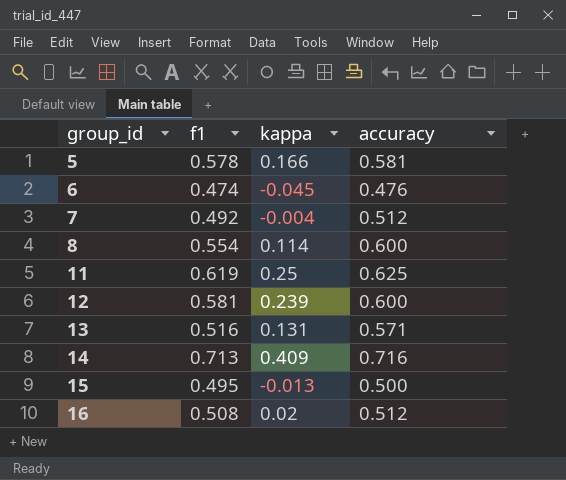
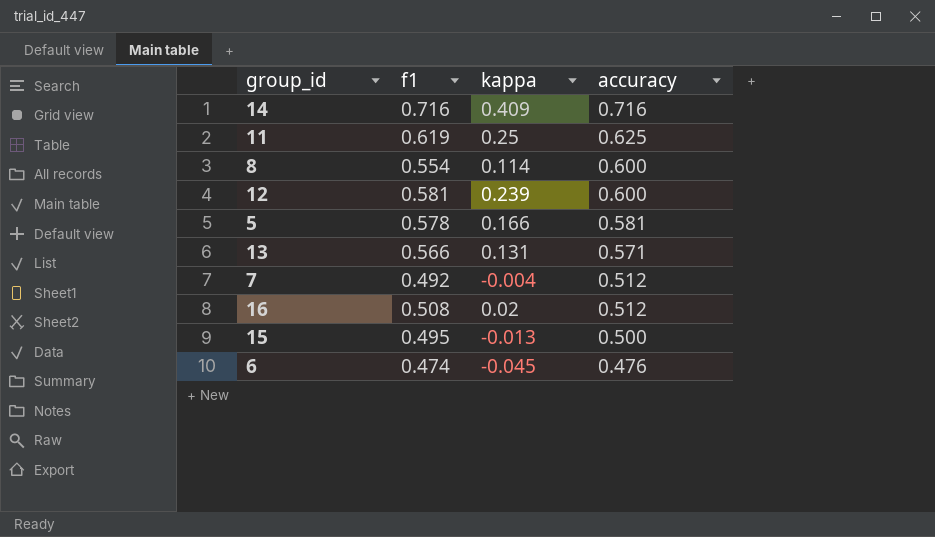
row order: group_id ascending -> accuracy descending
14 | f1: 0.713 -> 0.716
13 | f1: 0.516 -> 0.566

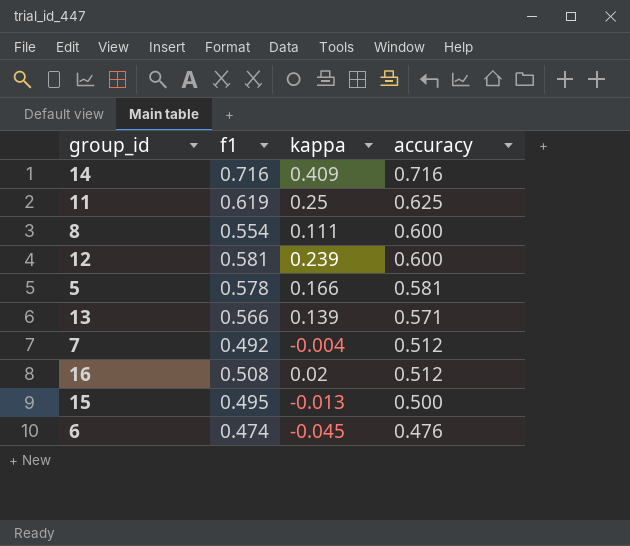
8 | kappa: 0.114 -> 0.111
13 | kappa: 0.131 -> 0.139

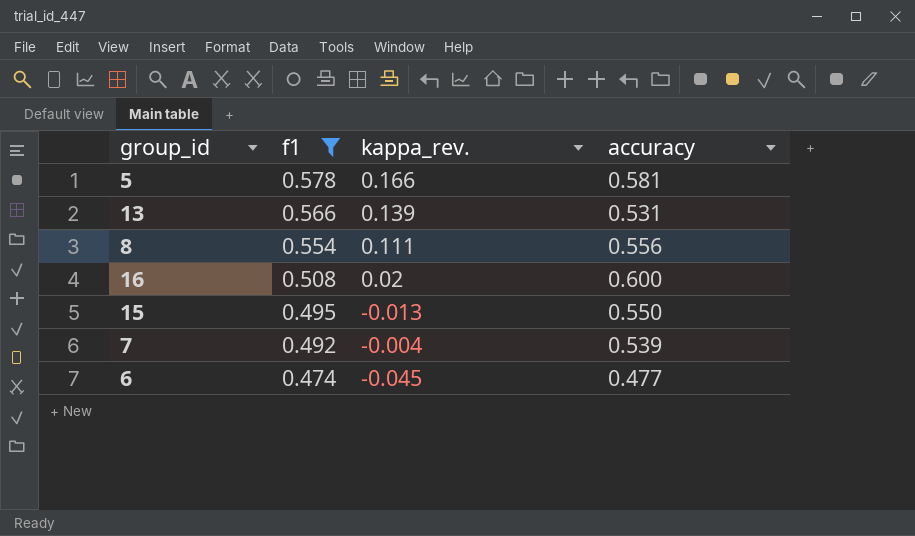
filter: none -> f1 <= 0.578
row order: accuracy descending -> f1 descending
column name: kappa -> kappa_rev.
13 | accuracy: 0.571 -> 0.531
8 | accuracy: 0.600 -> 0.556
16 | accuracy: 0.512 -> 0.600
15 | accuracy: 0.500 -> 0.550
7 | accuracy: 0.512 -> 0.539
6 | accuracy: 0.476 -> 0.477

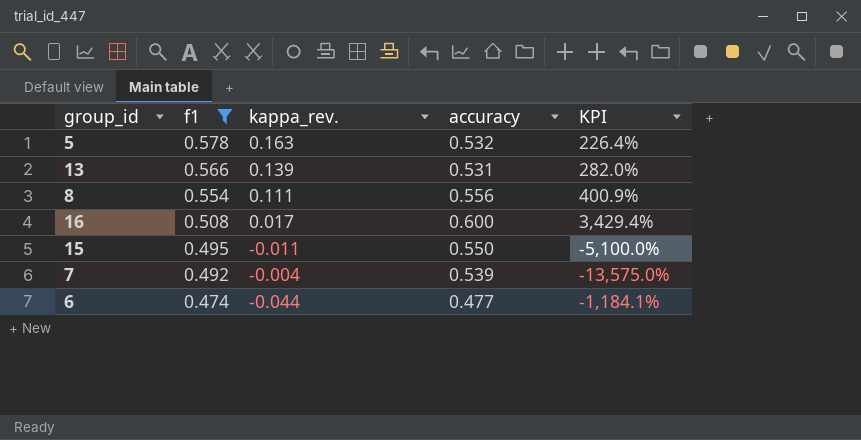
column KPI | formula: none -> ([accuracy] - [kappa_rev.]) / [kappa_rev.]
5 | kappa_rev.: 0.166 -> 0.163
5 | accuracy: 0.581 -> 0.532
16 | kappa_rev.: 0.02 -> 0.017
15 | kappa_rev.: -0.013 -> -0.011
6 | kappa_rev.: -0.045 -> -0.044

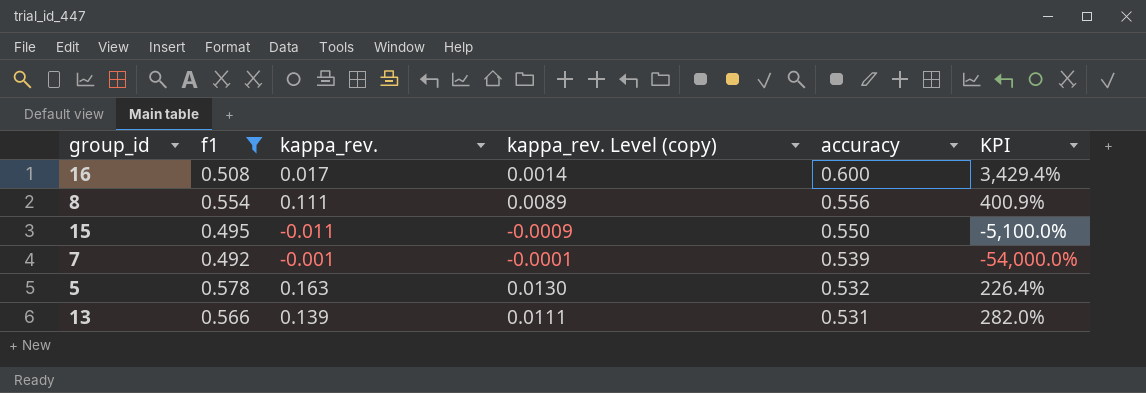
row order: f1 descending -> accuracy descending
column kappa_rev. Level (copy) | formula: none -> [kappa_rev.] * 0.08
row 6: 0.474 | -0.044 | 0.477 | -1,184.1% -> none
7 | kappa_rev.: -0.004 -> -0.001
7 | KPI: -13,575.0% -> -54,000.0%

